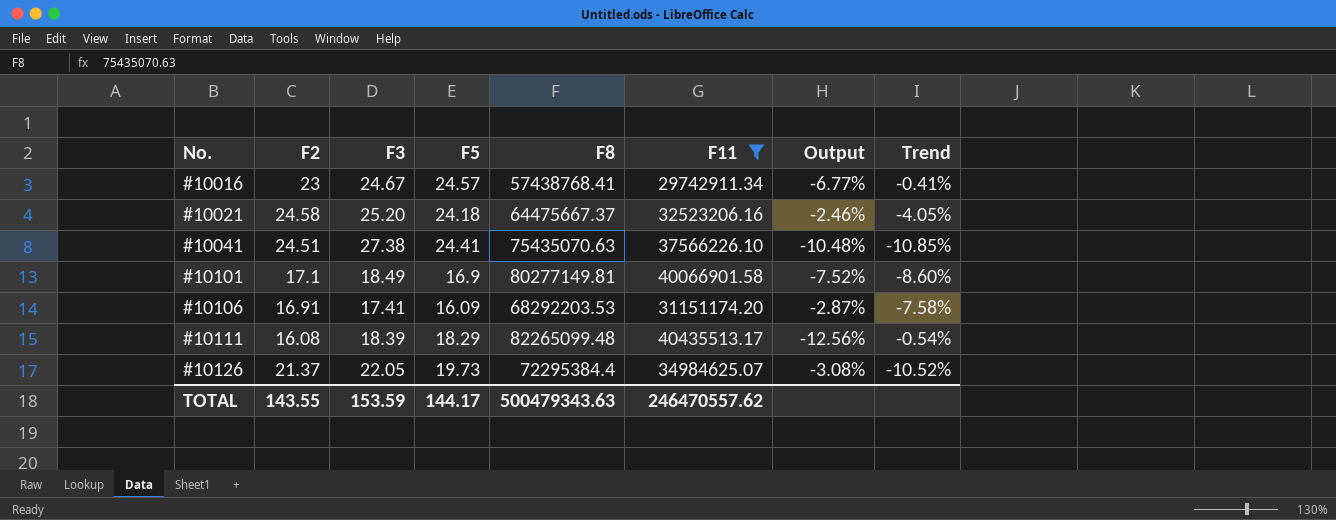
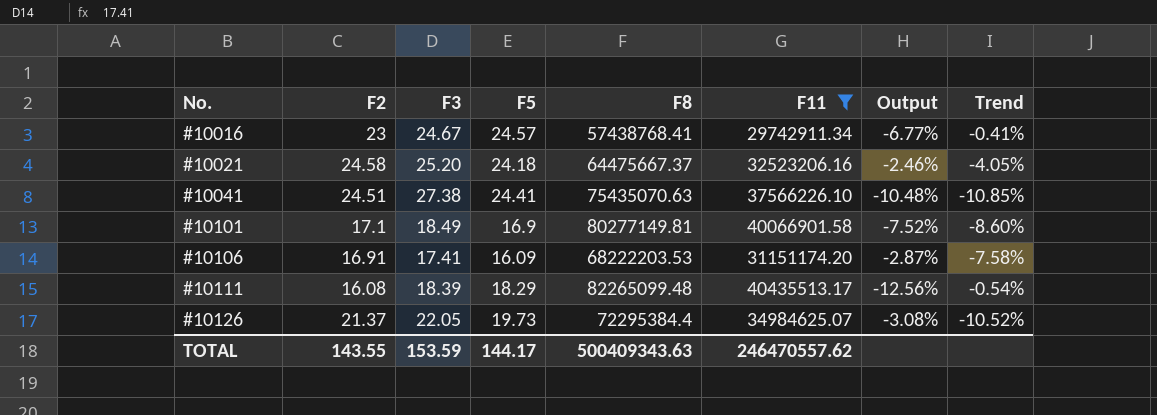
#10106 | F8: 68292203.53 -> 68222203.53
TOTAL | F8: 500479343.63 -> 500409343.63

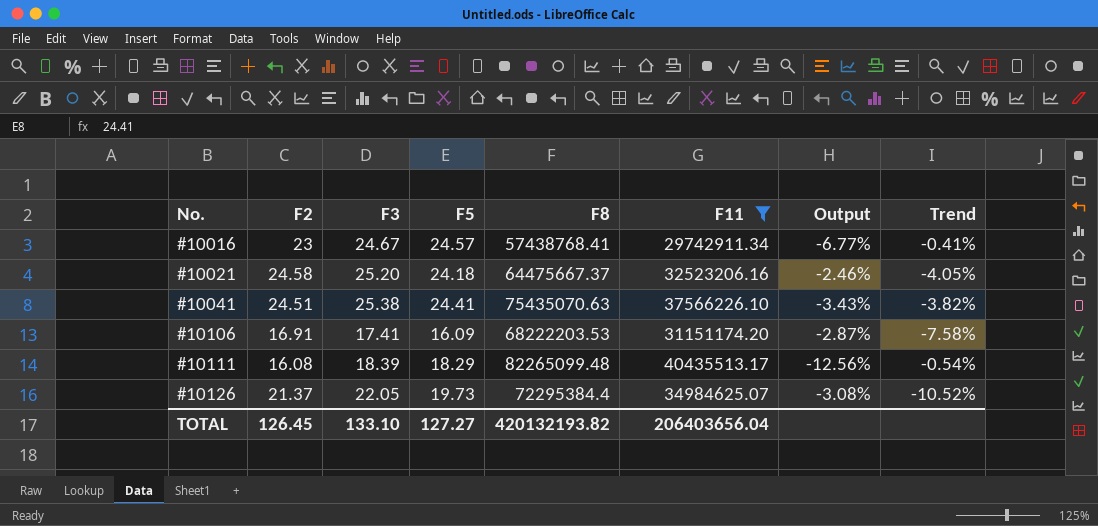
row #10101: 17.1 | 18.49 | 16.9 | 80277149.81 | 40066901.58 | -7.52% | -8.60% -> none
#10041 | F3: 27.38 -> 25.38
#10041 | Output: -10.48% -> -3.43%
#10041 | Trend: -10.85% -> -3.82%
TOTAL | F2: 143.55 -> 126.45
TOTAL | F3: 153.59 -> 133.10
TOTAL | F5: 144.17 -> 127.27
TOTAL | F8: 500409343.63 -> 420132193.82
TOTAL | F11: 246470557.62 -> 206403656.04

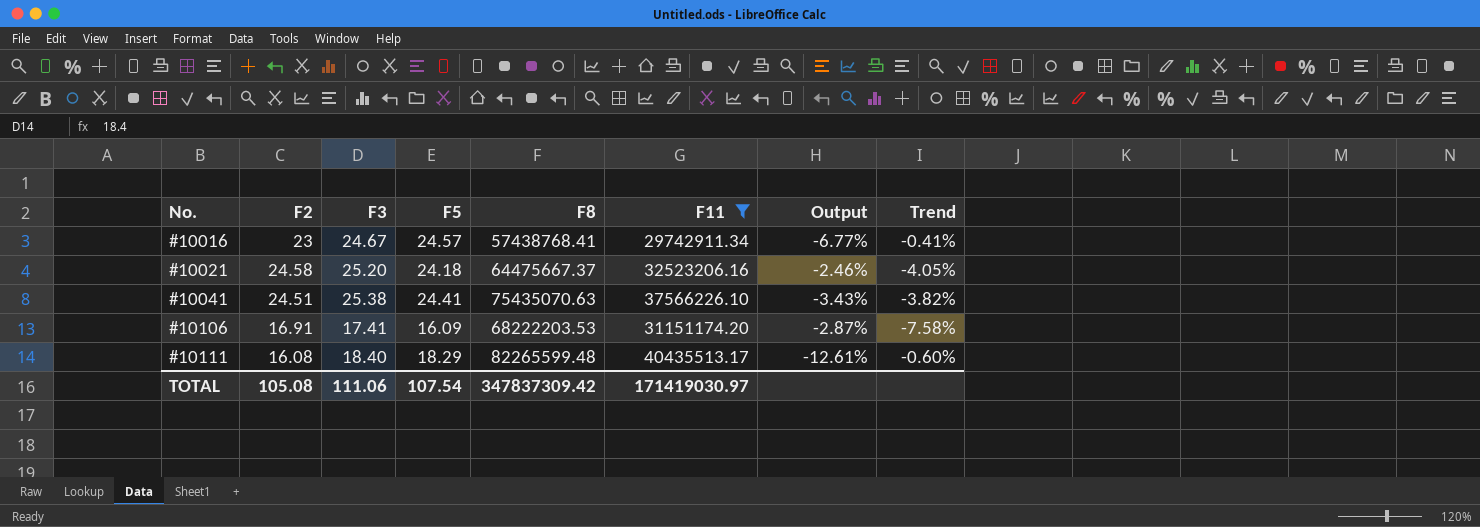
row #10126: 21.37 | 22.05 | 19.73 | 72295384.4 | 34984625.07 | -3.08% | -10.52% -> none
#10111 | F3: 18.39 -> 18.40
#10111 | F8: 82265099.48 -> 82265599.48
#10111 | Output: -12.56% -> -12.61%
#10111 | Trend: -0.54% -> -0.60%
TOTAL | F2: 126.45 -> 105.08
TOTAL | F3: 133.10 -> 111.06
TOTAL | F5: 127.27 -> 107.54
TOTAL | F8: 420132193.82 -> 347837309.42
TOTAL | F11: 206403656.04 -> 171419030.97

